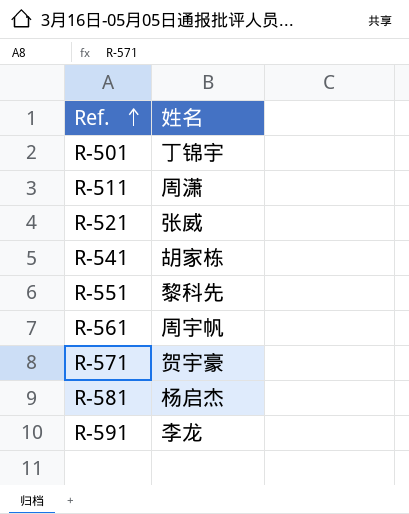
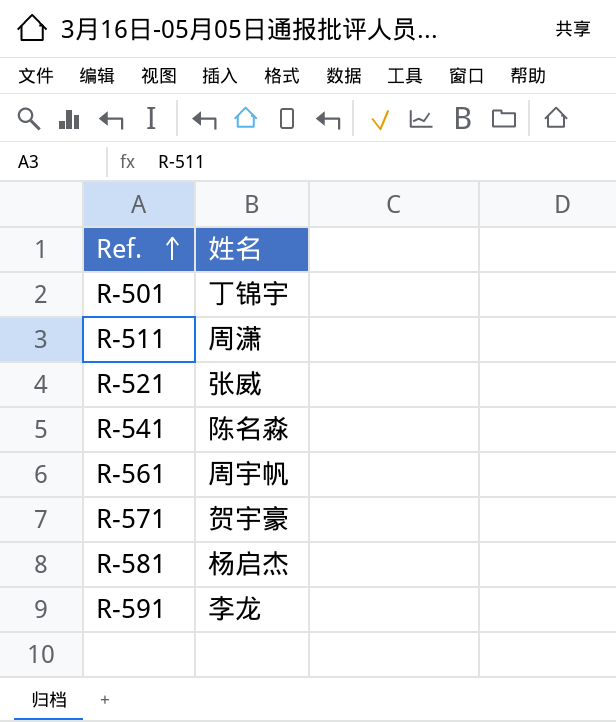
row R-551: 黎科先 -> none
R-541 | 姓名: 胡家栋 -> 陈名淼

